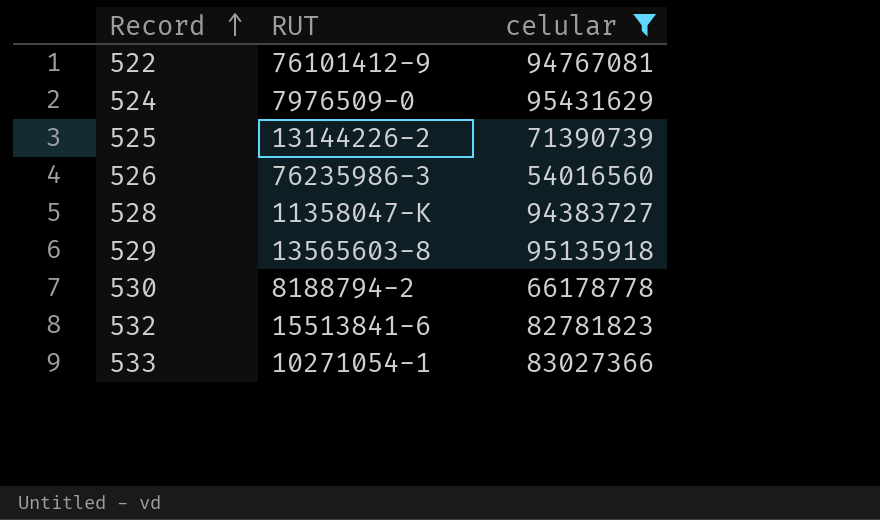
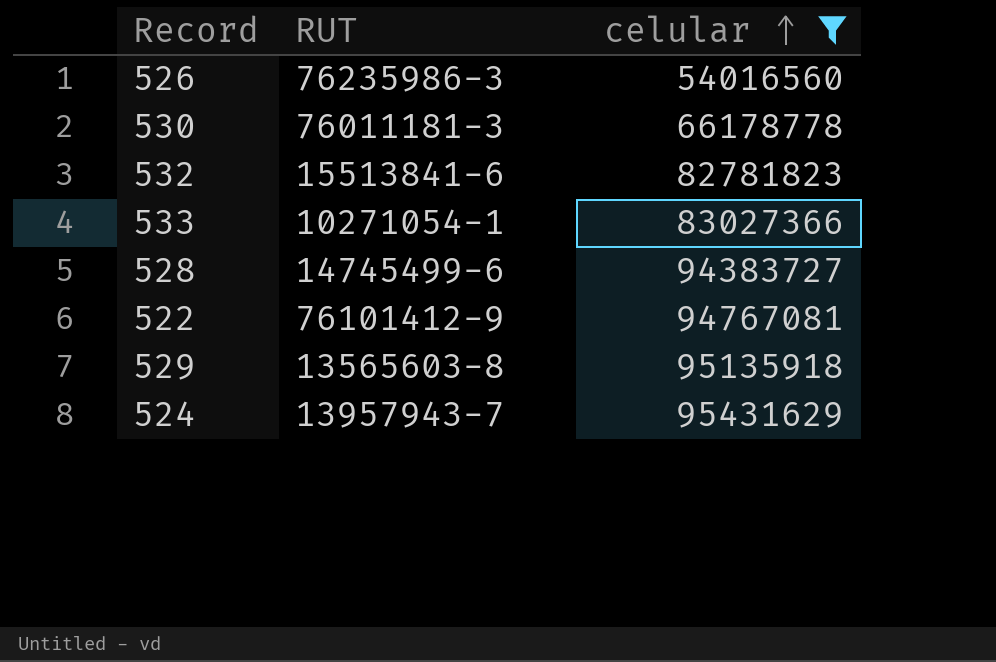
row order: Record ascending -> celular ascending
row 525: 13144226-2 | 71390739 -> none
530 | RUT: 8188794-2 -> 76011181-3
528 | RUT: 11358047-K -> 14745499-6
524 | RUT: 7976509-0 -> 13957943-7

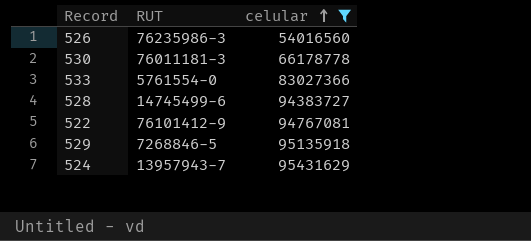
row 532: 15513841-6 | 82781823 -> none
533 | RUT: 10271054-1 -> 5761554-0
529 | RUT: 13565603-8 -> 7268846-5

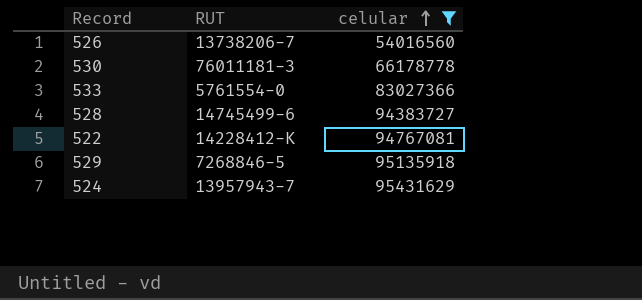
526 | RUT: 76235986-3 -> 13738206-7
522 | RUT: 76101412-9 -> 14228412-K

